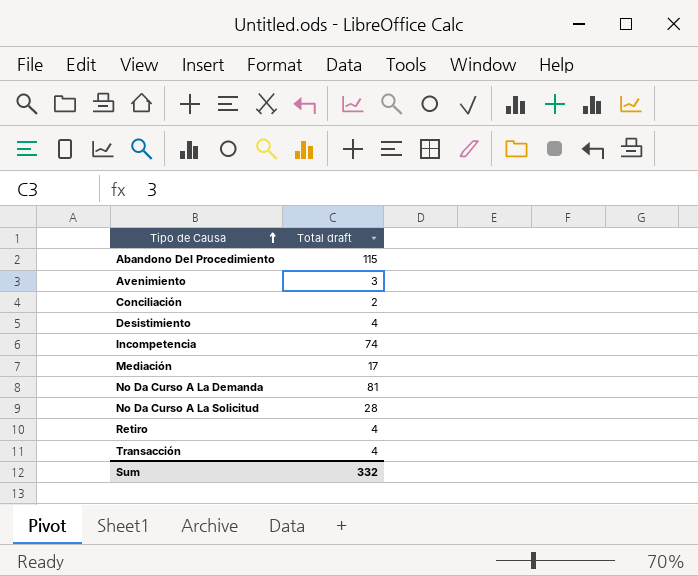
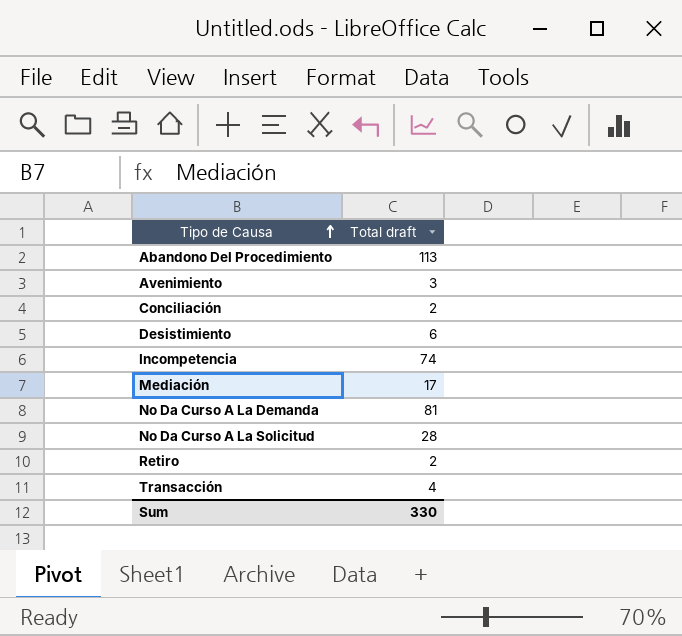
Abandono Del Procedimiento | Total draft: 115 -> 113
Desistimiento | Total draft: 4 -> 6
Retiro | Total draft: 4 -> 2
Sum | Total draft: 332 -> 330

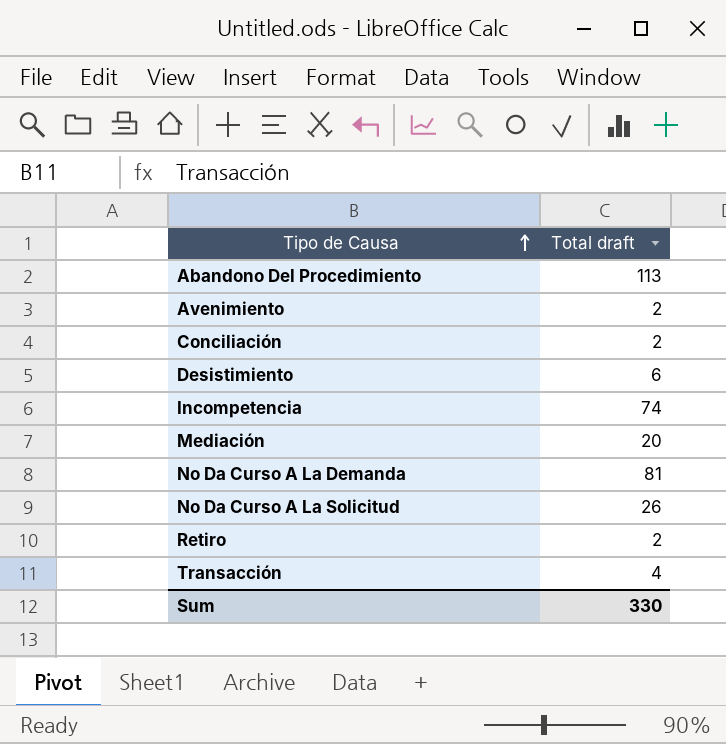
Avenimiento | Total draft: 3 -> 2
Mediación | Total draft: 17 -> 20
No Da Curso A La Solicitud | Total draft: 28 -> 26

